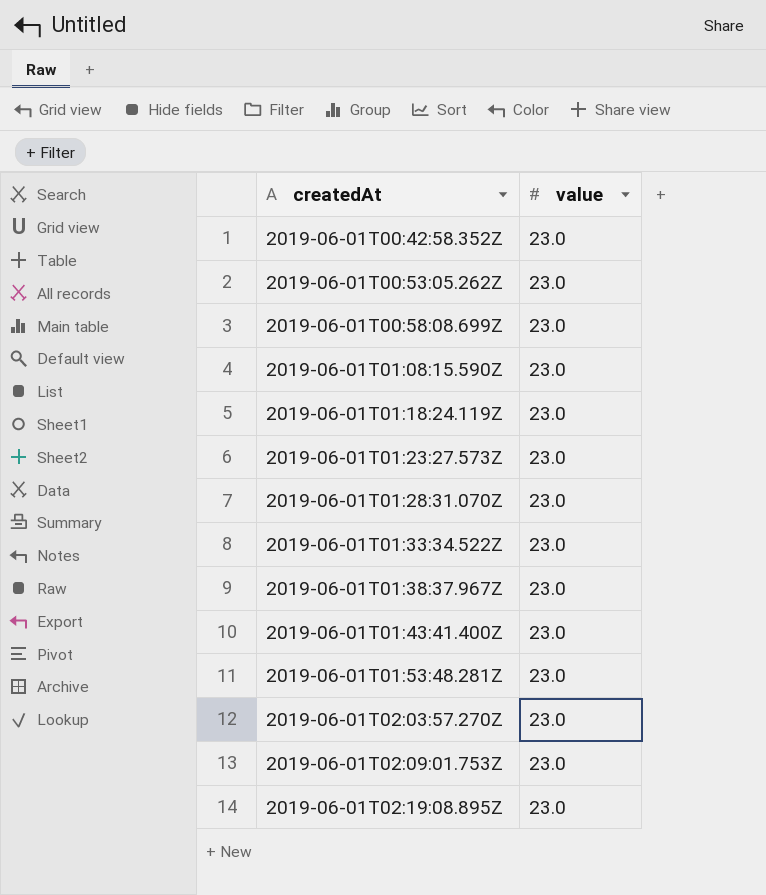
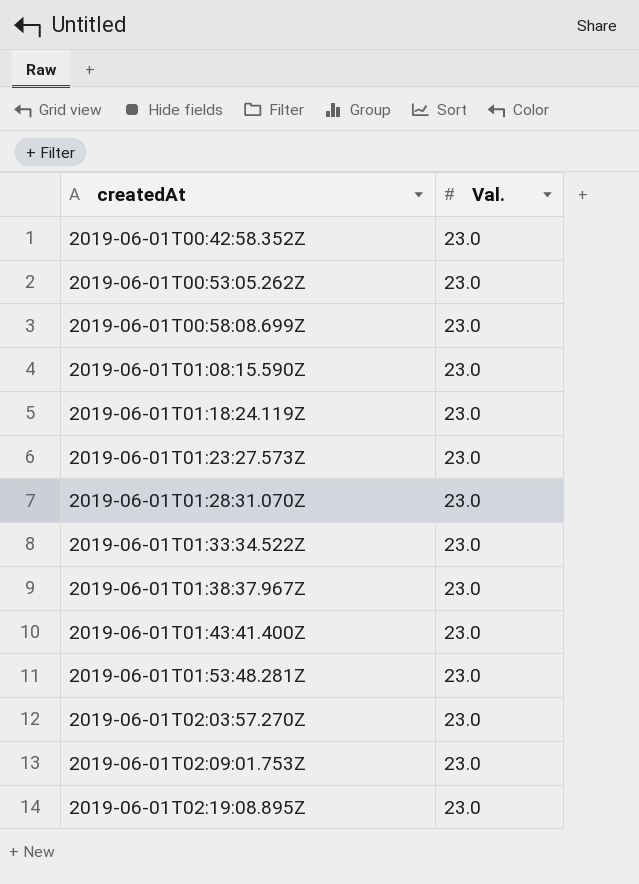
column name: value -> Val.

